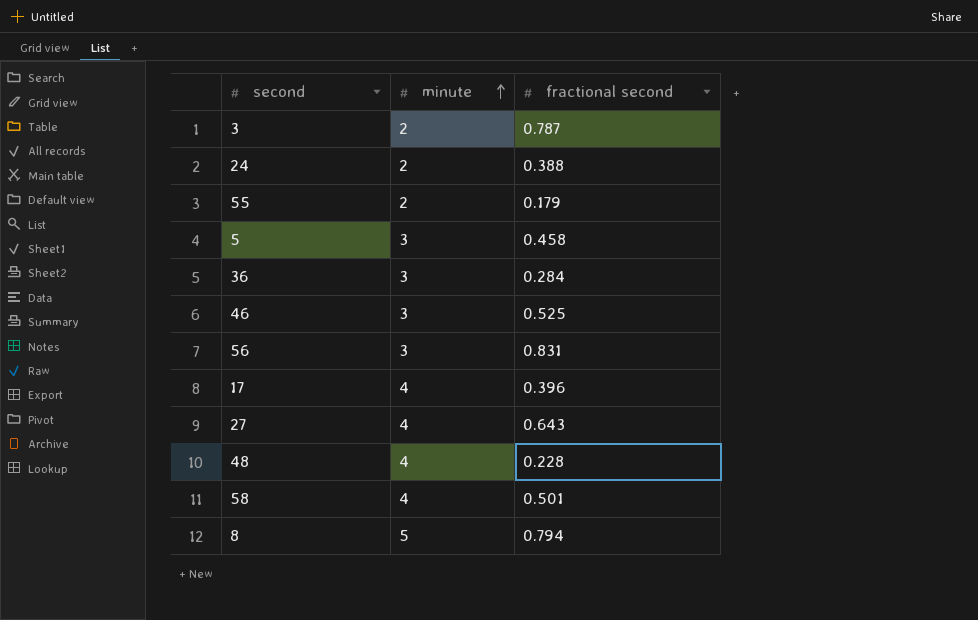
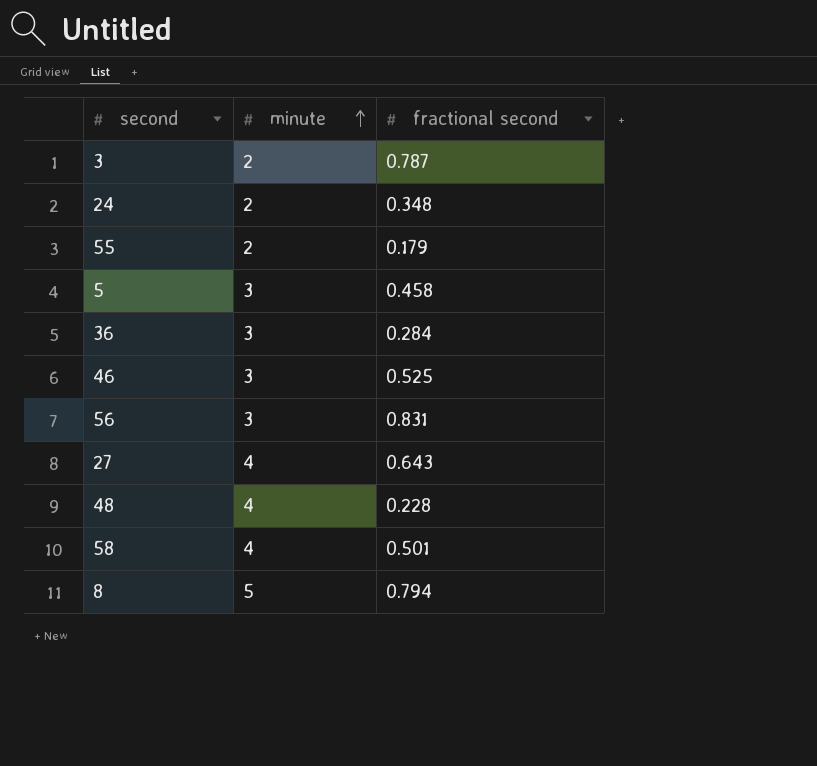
row 17: 4 | 0.396 -> none
24 | fractional second: 0.388 -> 0.348

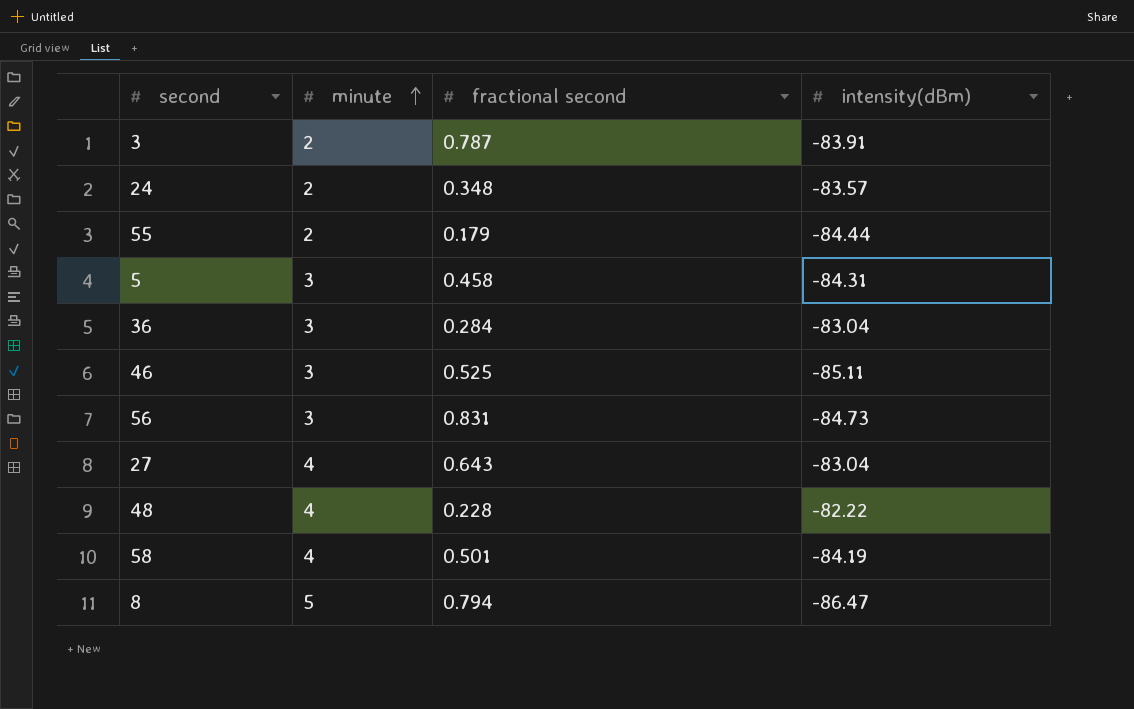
column intensity(dBm) | position: none -> 4

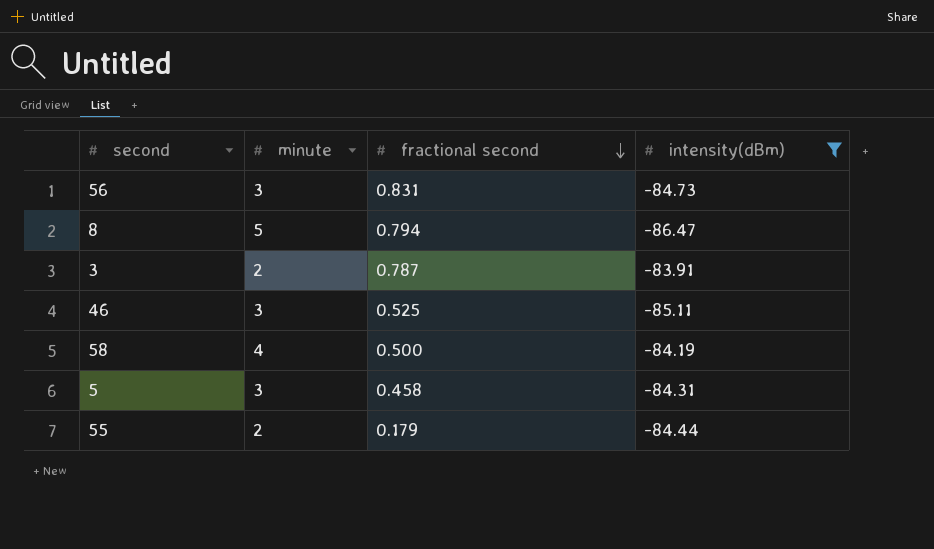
filter: none -> intensity(dBm) <= -83.91
row order: minute ascending -> fractional second descending
58 | fractional second: 0.501 -> 0.500

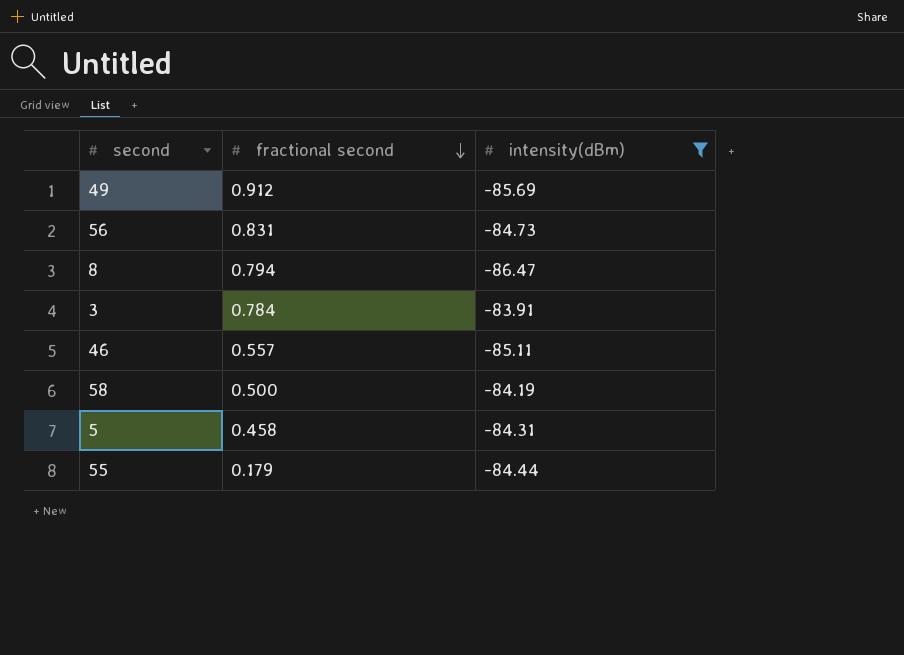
column minute | position: 2 -> none
row 49: none -> 0.912 | -85.69
3 | fractional second: 0.787 -> 0.784
46 | fractional second: 0.525 -> 0.557

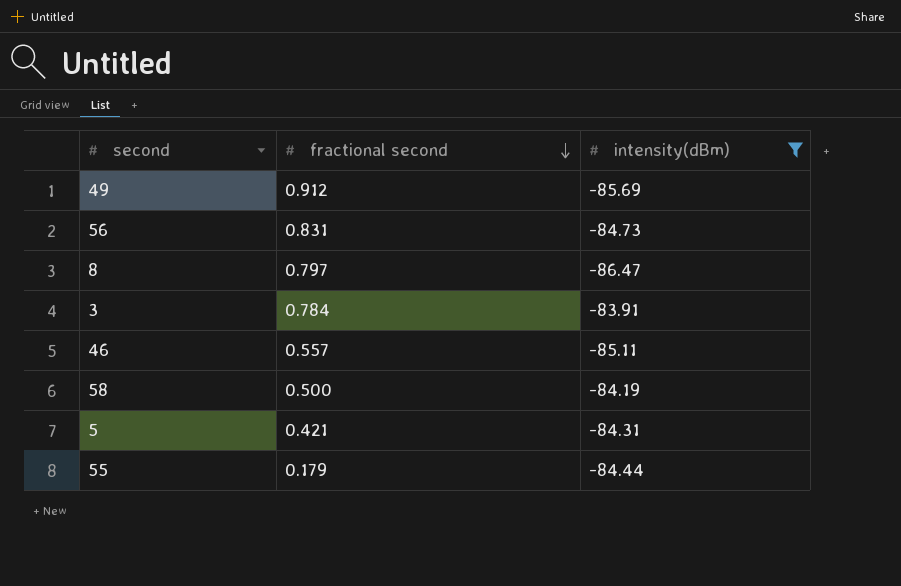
8 | fractional second: 0.794 -> 0.797
5 | fractional second: 0.458 -> 0.421

